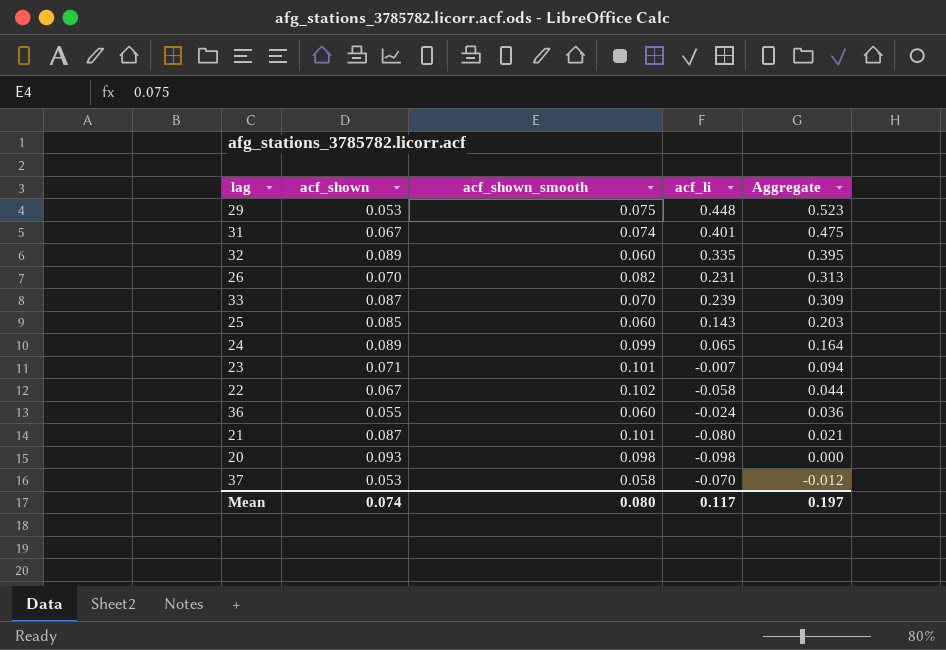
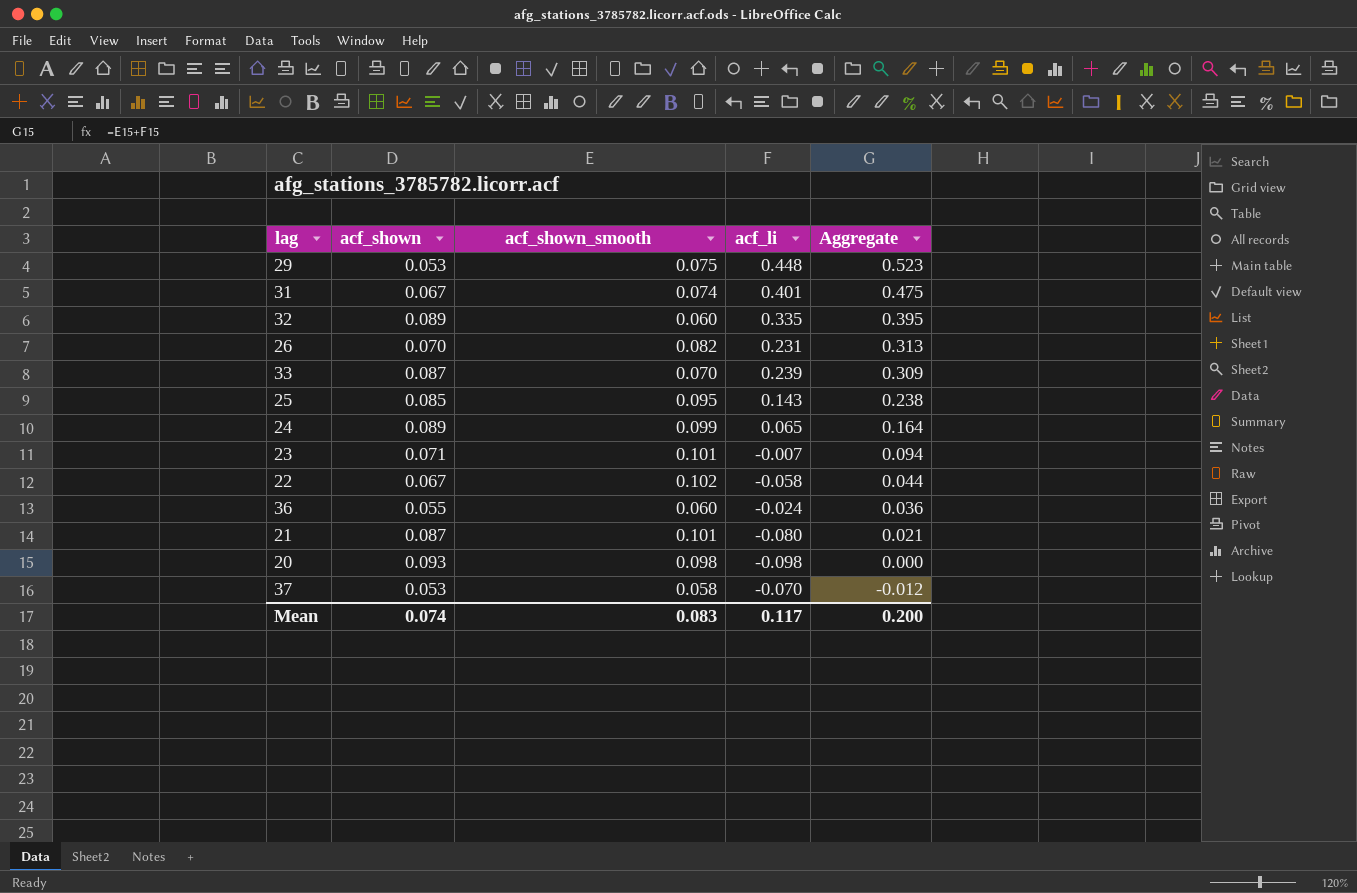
25 | acf_shown_smooth: 0.060 -> 0.095
25 | Aggregate: 0.203 -> 0.238
Mean | acf_shown_smooth: 0.080 -> 0.083
Mean | Aggregate: 0.197 -> 0.200

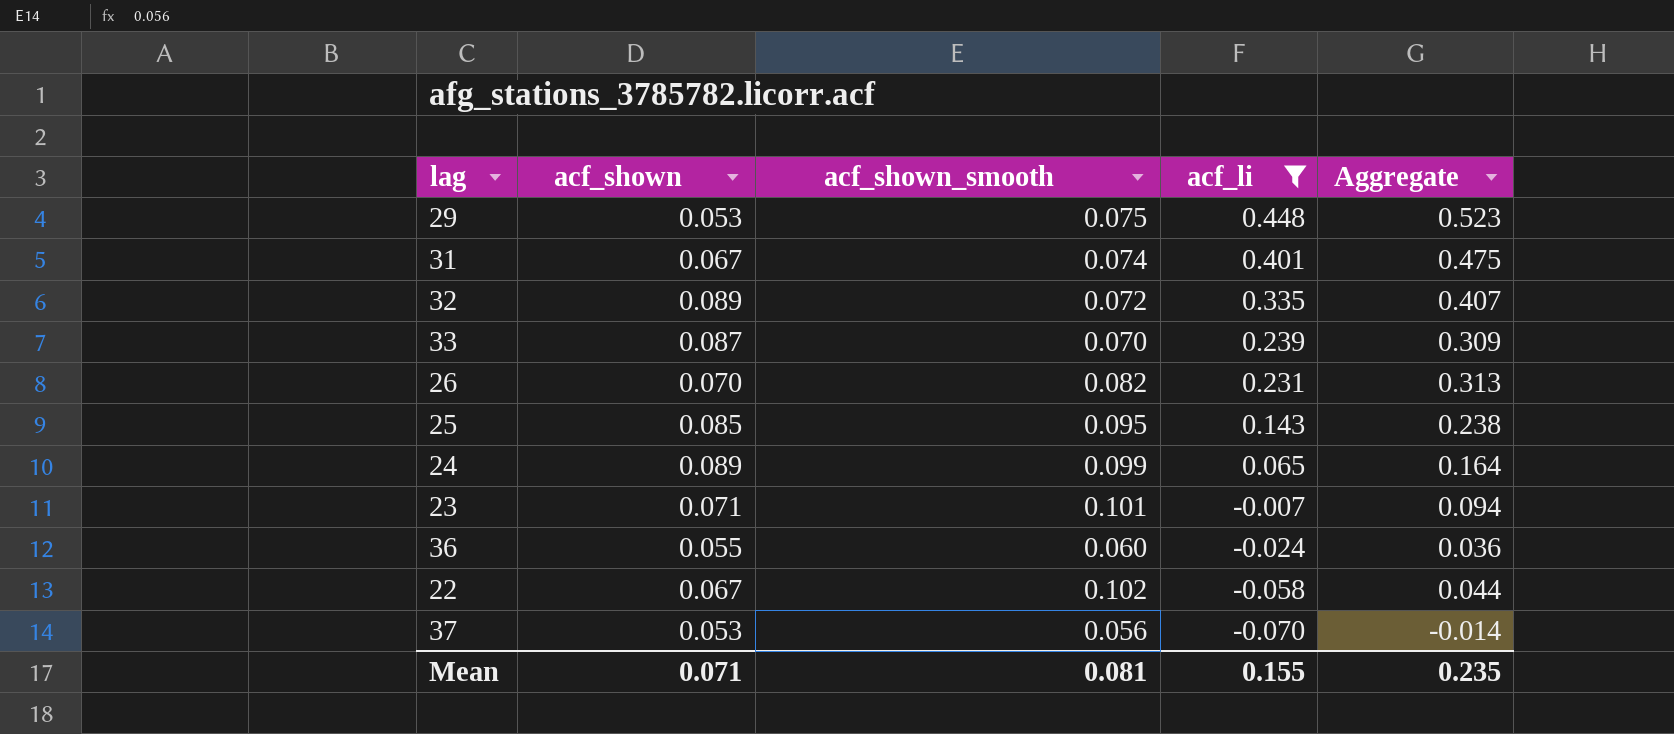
filter: none -> acf_li >= -0.070
row order: Aggregate descending -> acf_li descending
32 | acf_shown_smooth: 0.060 -> 0.072
32 | Aggregate: 0.395 -> 0.407
37 | acf_shown_smooth: 0.058 -> 0.056
37 | Aggregate: -0.012 -> -0.014
Mean | acf_shown: 0.074 -> 0.071
Mean | acf_shown_smooth: 0.083 -> 0.081
Mean | acf_li: 0.117 -> 0.155
Mean | Aggregate: 0.200 -> 0.235

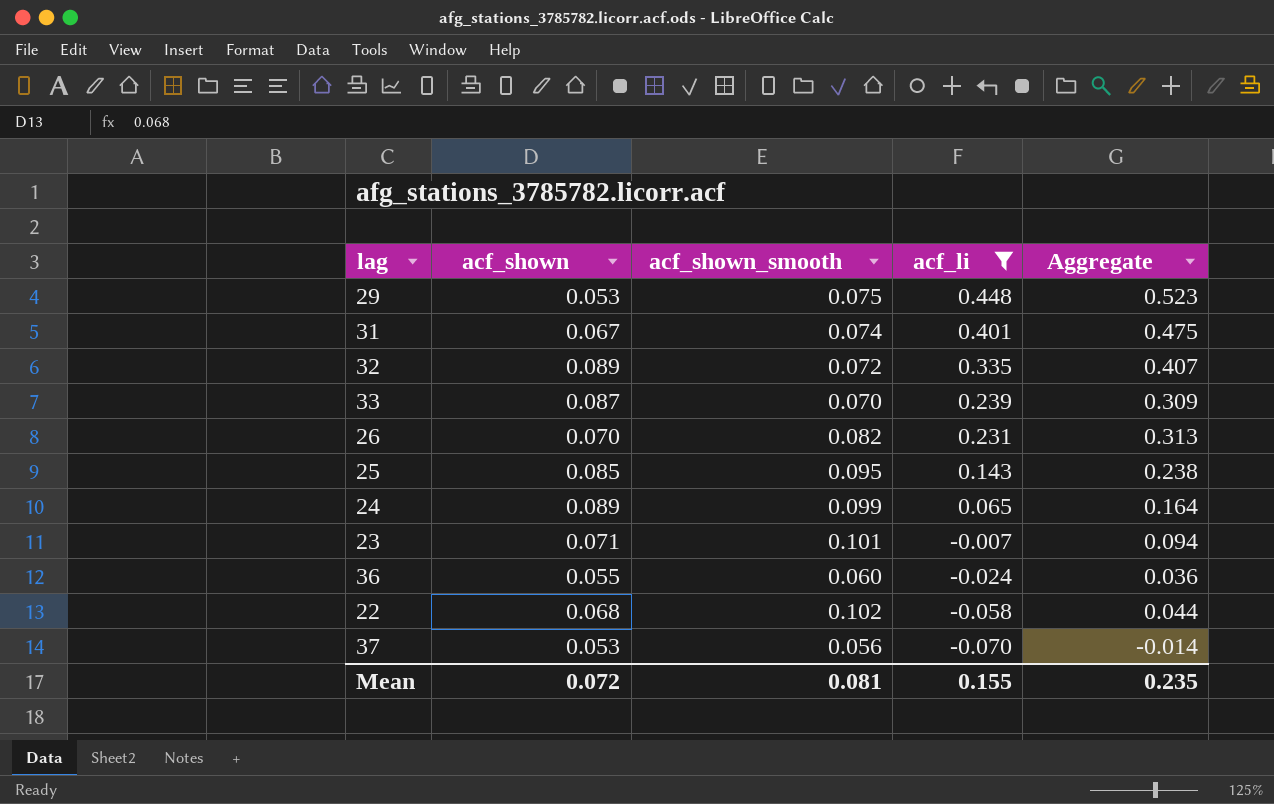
22 | acf_shown: 0.067 -> 0.068
Mean | acf_shown: 0.071 -> 0.072

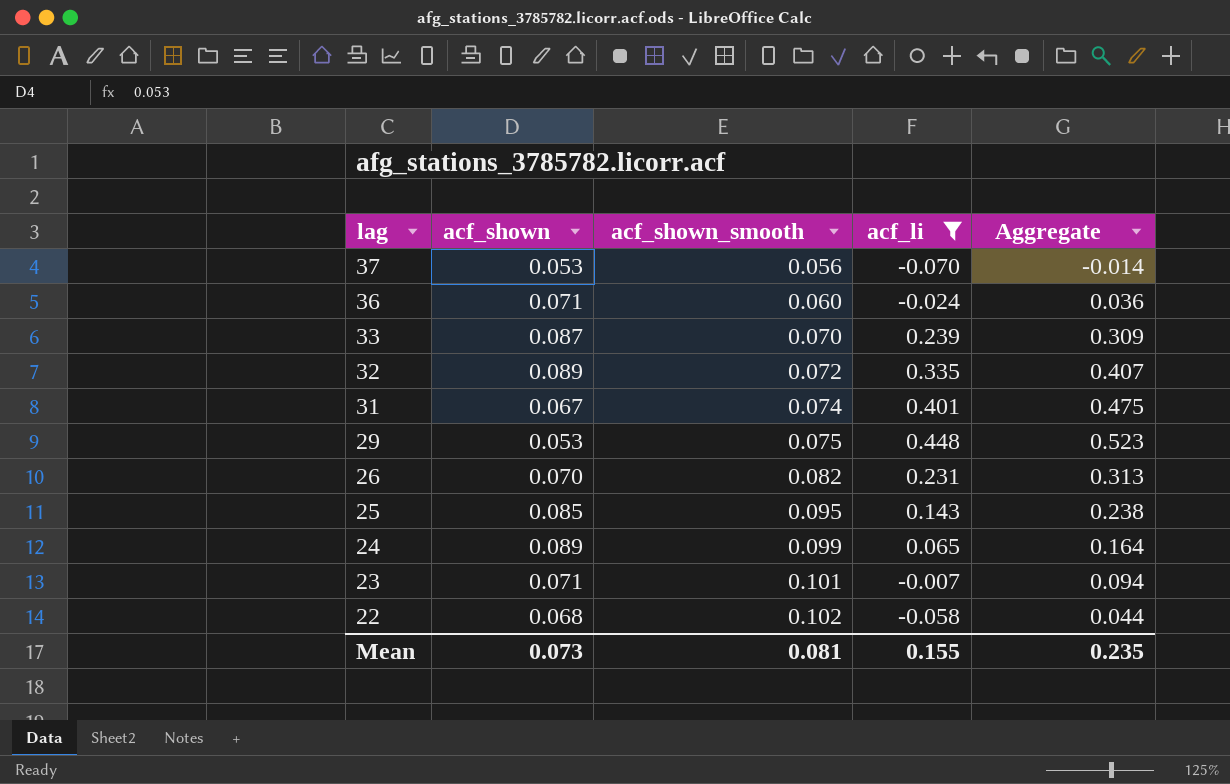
row order: acf_li descending -> lag descending
36 | acf_shown: 0.055 -> 0.071
Mean | acf_shown: 0.072 -> 0.073

